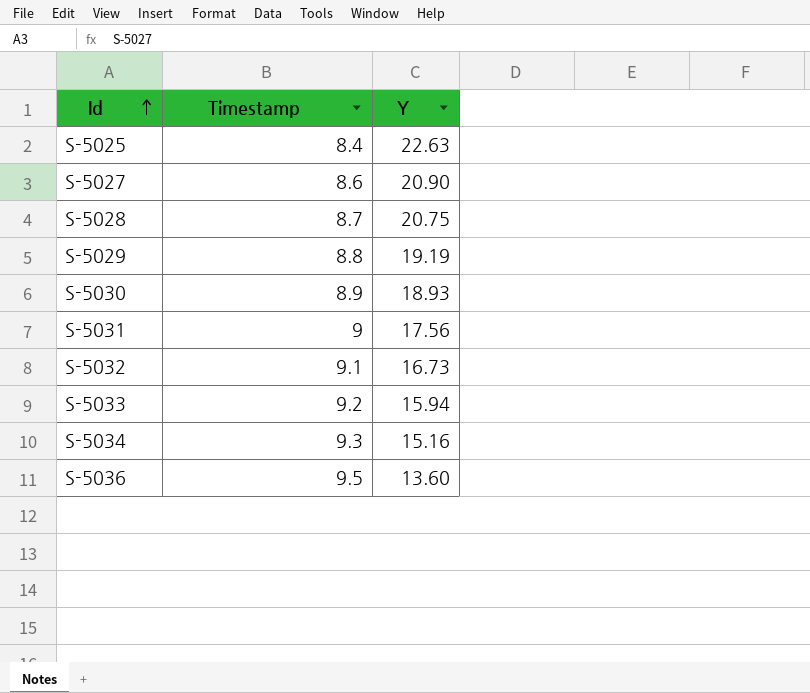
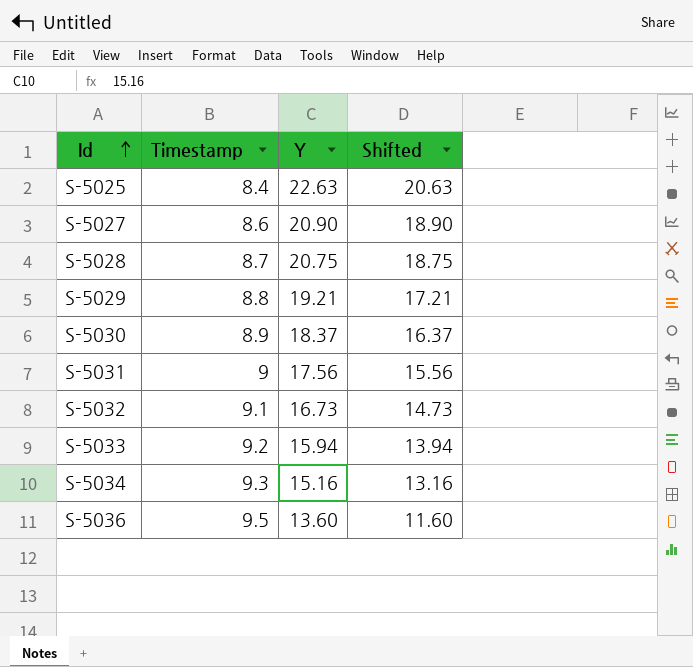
column Shifted | formula: none -> [Y] - 2
S-5029 | Y: 19.19 -> 19.21
S-5030 | Y: 18.93 -> 18.37

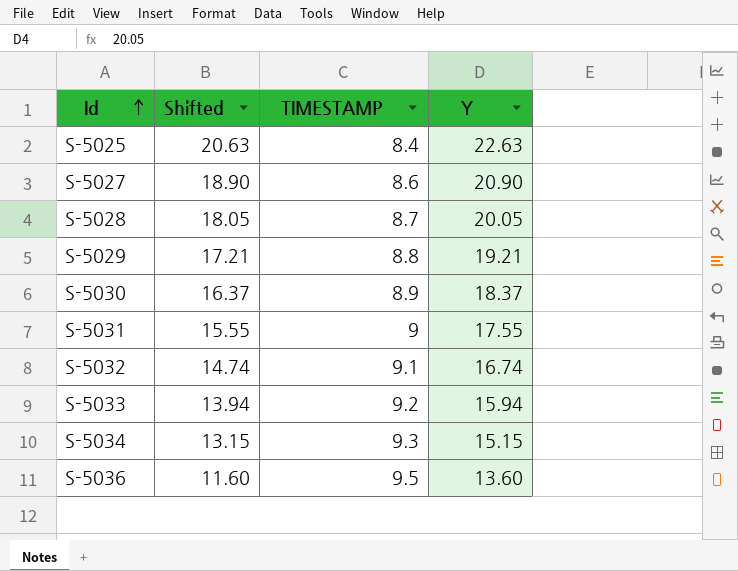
column Shifted | position: 4 -> 2
column name: Timestamp -> TIMESTAMP
S-5028 | Shifted: 18.75 -> 18.05
S-5028 | Y: 20.75 -> 20.05
S-5031 | Shifted: 15.56 -> 15.55
S-5031 | Y: 17.56 -> 17.55
S-5032 | Shifted: 14.73 -> 14.74
S-5032 | Y: 16.73 -> 16.74
S-5034 | Shifted: 13.16 -> 13.15
S-5034 | Y: 15.16 -> 15.15

